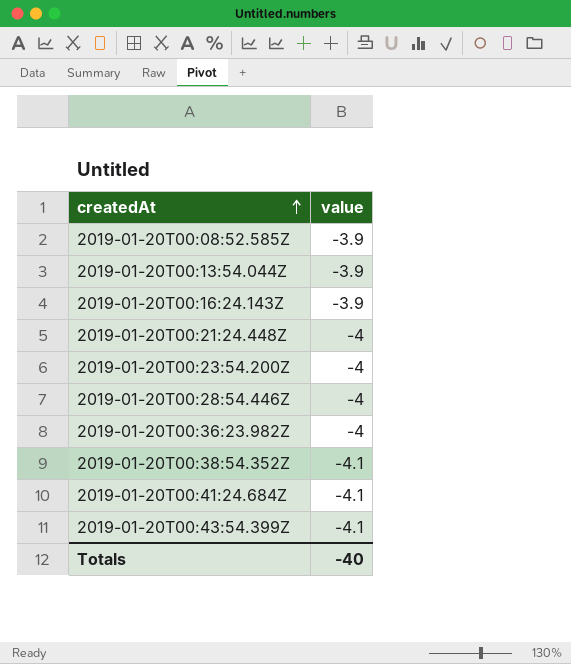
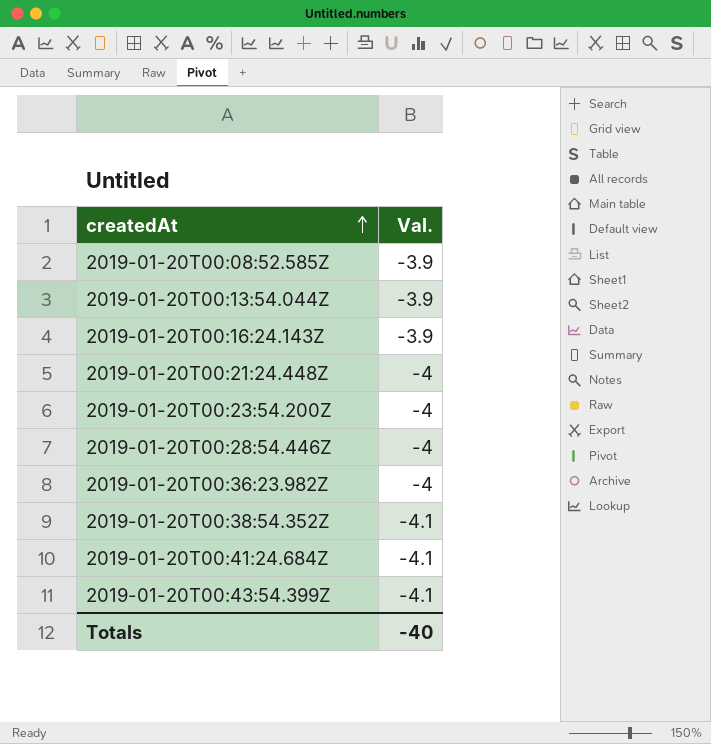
column name: value -> Val.

